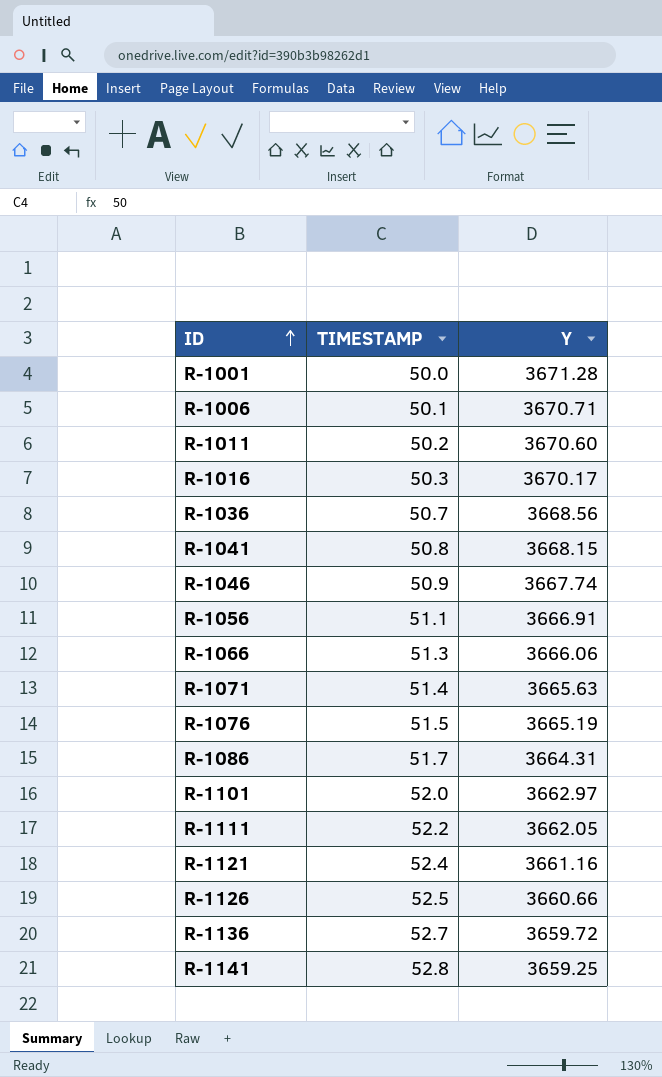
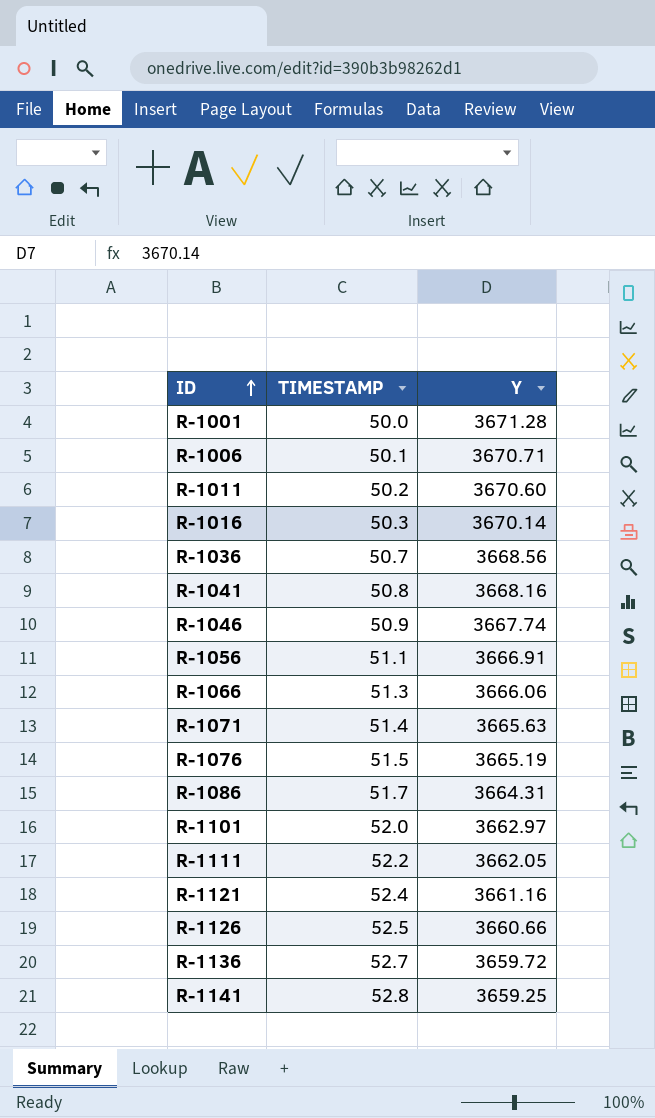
R-1016 | Y: 3670.17 -> 3670.14
R-1041 | Y: 3668.15 -> 3668.16

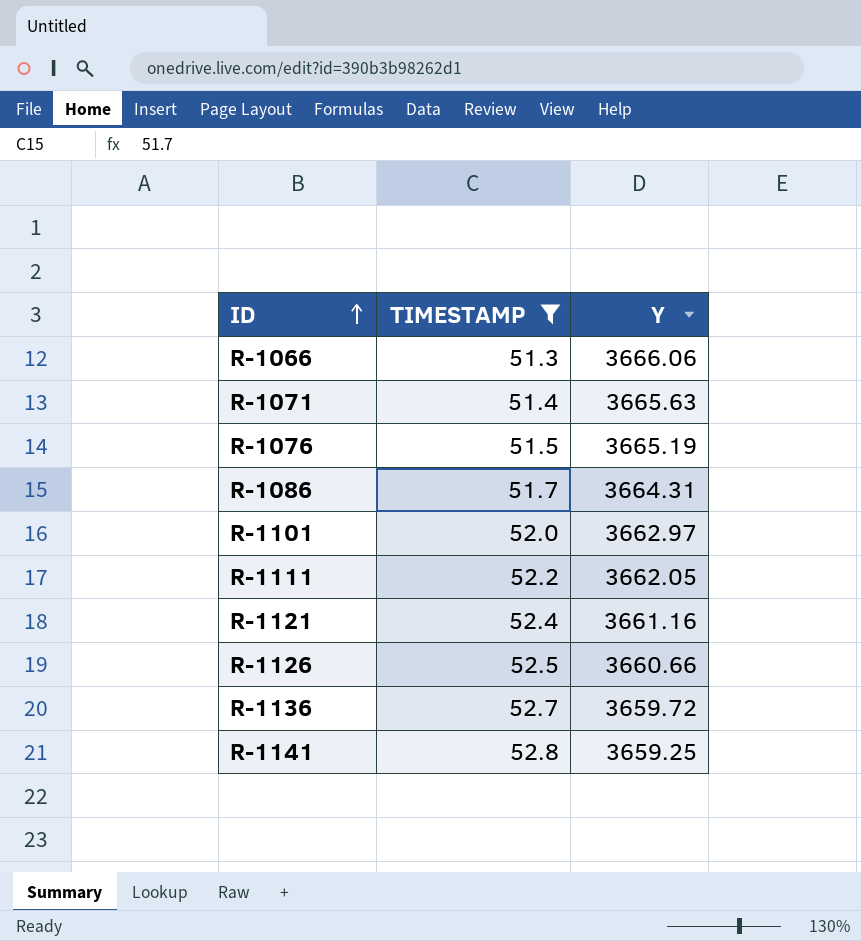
filter: none -> TIMESTAMP >= 51.3

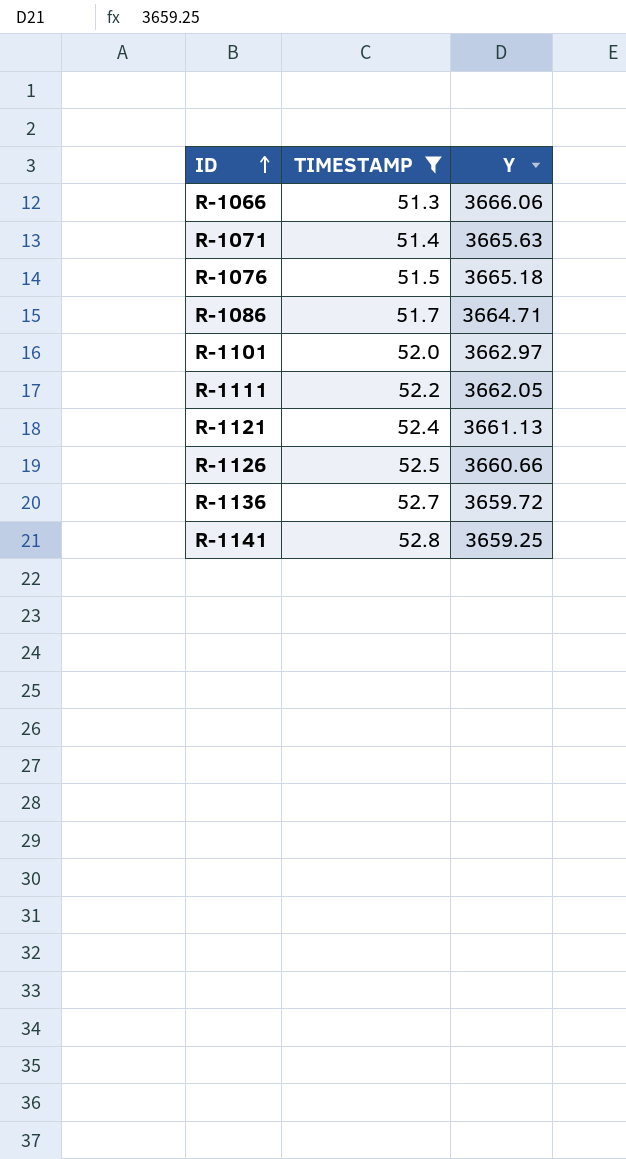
R-1076 | Y: 3665.19 -> 3665.18
R-1086 | Y: 3664.31 -> 3664.71
R-1121 | Y: 3661.16 -> 3661.13

